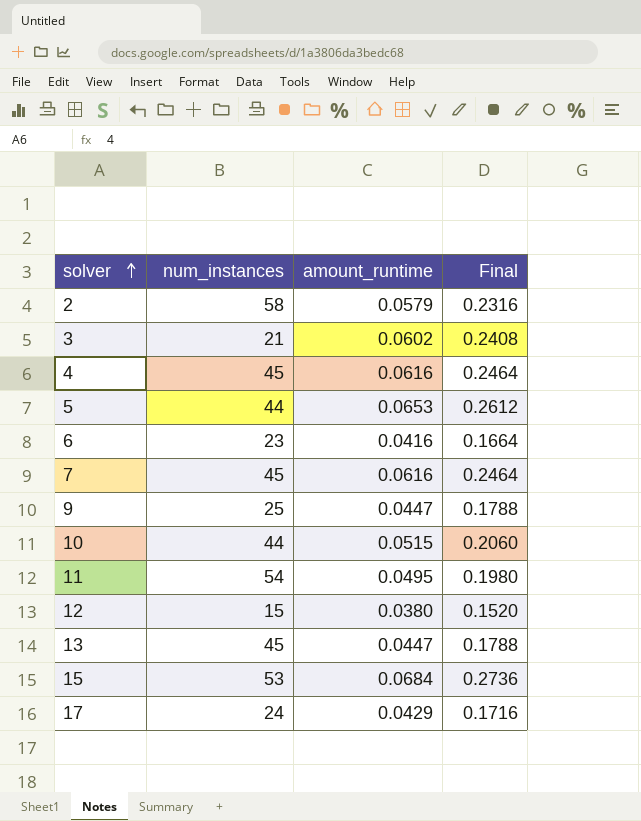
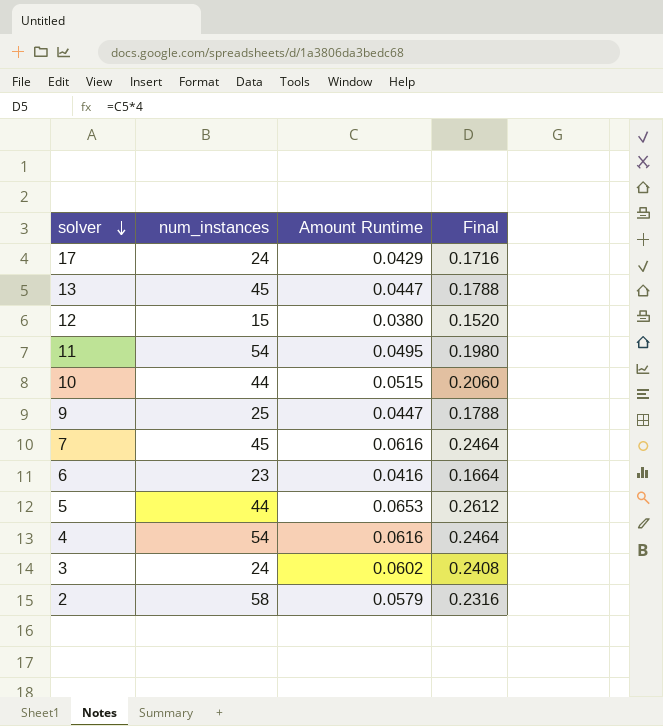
row order: solver ascending -> solver descending
column name: amount_runtime -> Amount Runtime
row 15: 53 | 0.0684 | 0.2736 -> none
4 | num_instances: 45 -> 54
3 | num_instances: 21 -> 24

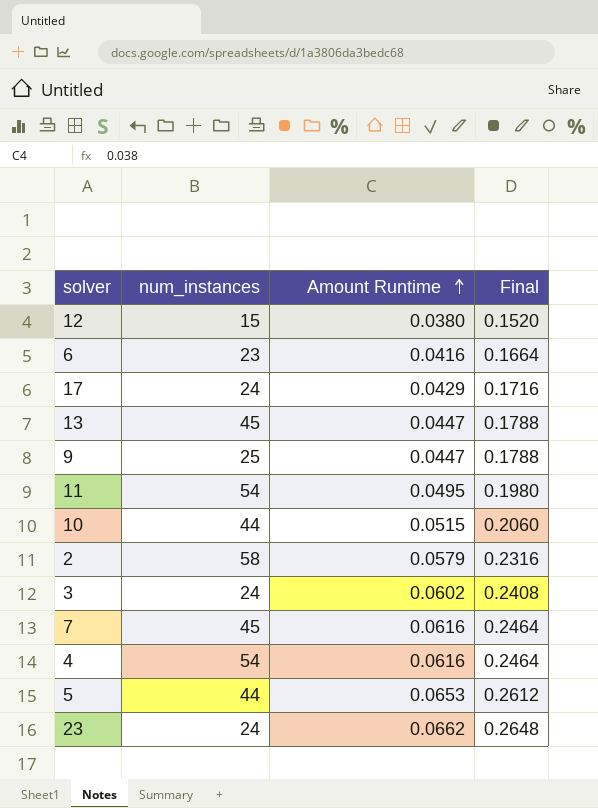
row order: solver descending -> Amount Runtime ascending
row 23: none -> 24 | 0.0662 | 0.2648

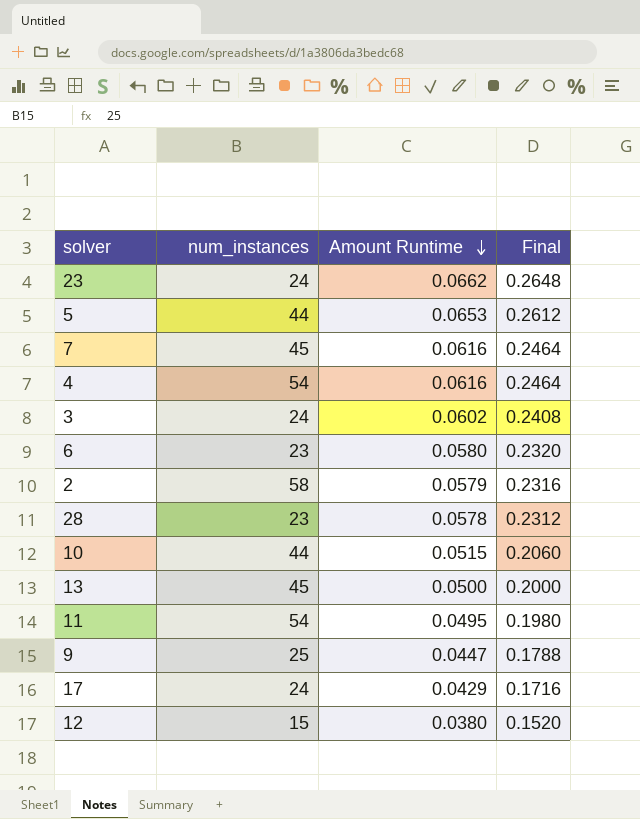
row order: Amount Runtime ascending -> Amount Runtime descending
6 | Amount Runtime: 0.0416 -> 0.0580
6 | Final: 0.1664 -> 0.2320
row 28: none -> 23 | 0.0578 | 0.2312
13 | Amount Runtime: 0.0447 -> 0.0500
13 | Final: 0.1788 -> 0.2000

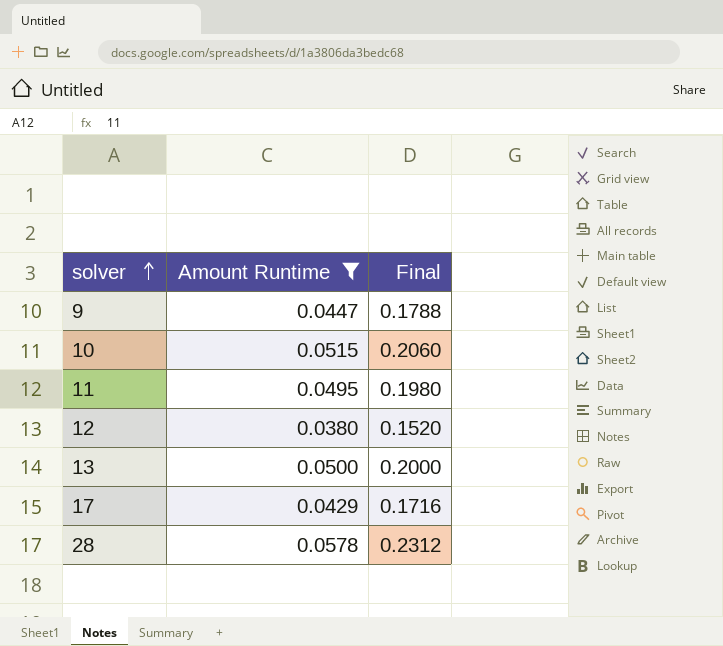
filter: none -> Amount Runtime <= 0.0578
row order: Amount Runtime descending -> solver ascending
column num_instances | position: 2 -> none

